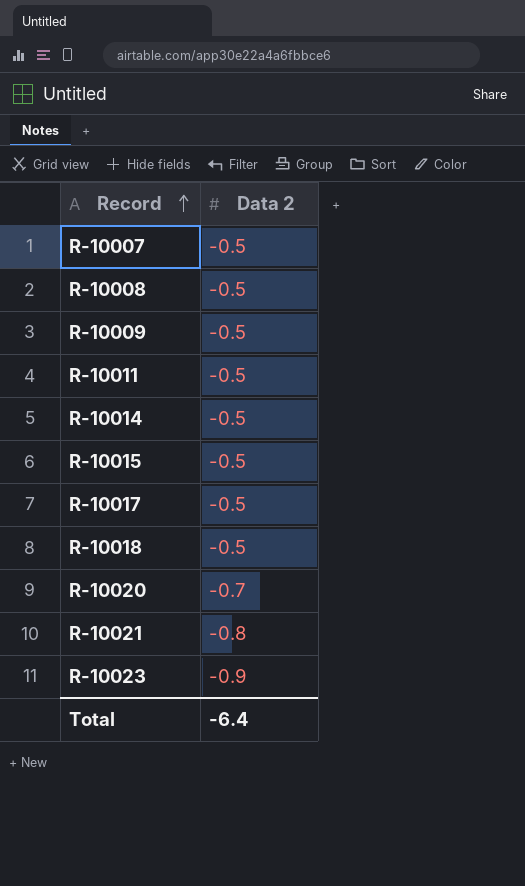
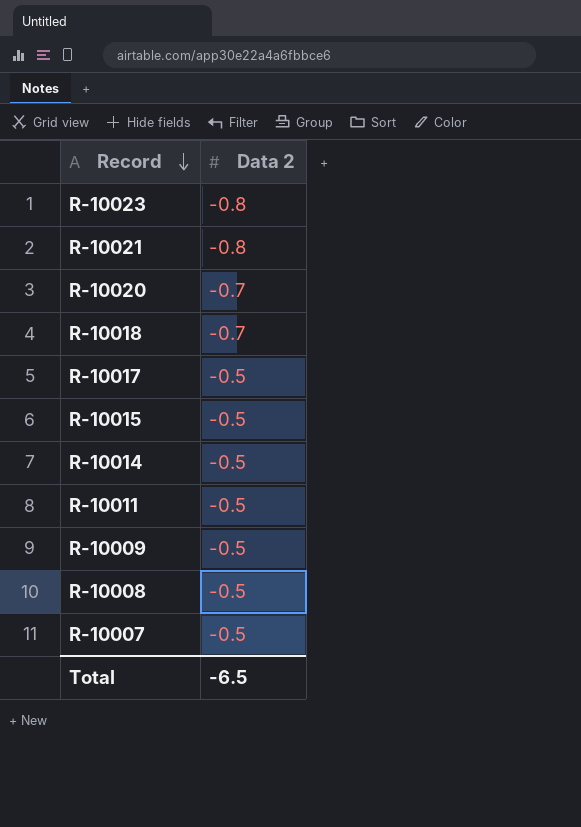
row order: Record ascending -> Record descending
R-10023 | Data 2: -0.9 -> -0.8
R-10018 | Data 2: -0.5 -> -0.7
Total | Data 2: -6.4 -> -6.5

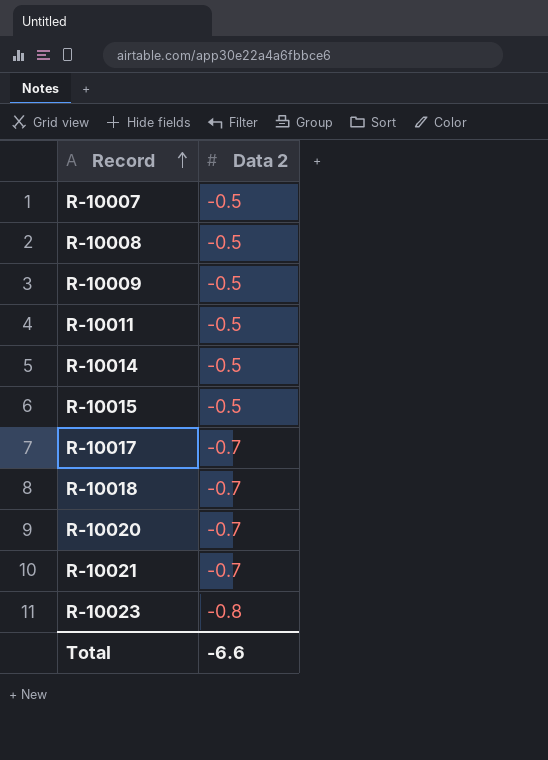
row order: Record descending -> Record ascending
R-10017 | Data 2: -0.5 -> -0.7
R-10021 | Data 2: -0.8 -> -0.7
Total | Data 2: -6.5 -> -6.6

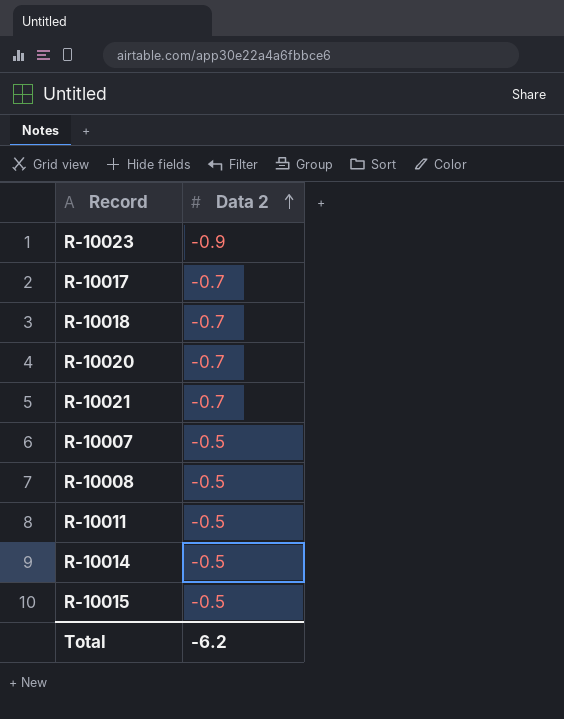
row order: Record ascending -> Data 2 ascending
row R-10009: -0.5 -> none
R-10023 | Data 2: -0.8 -> -0.9
Total | Data 2: -6.6 -> -6.2

